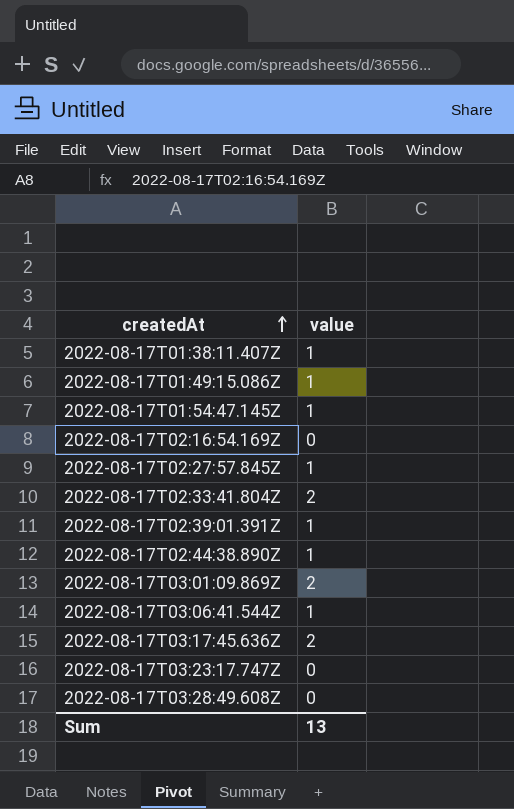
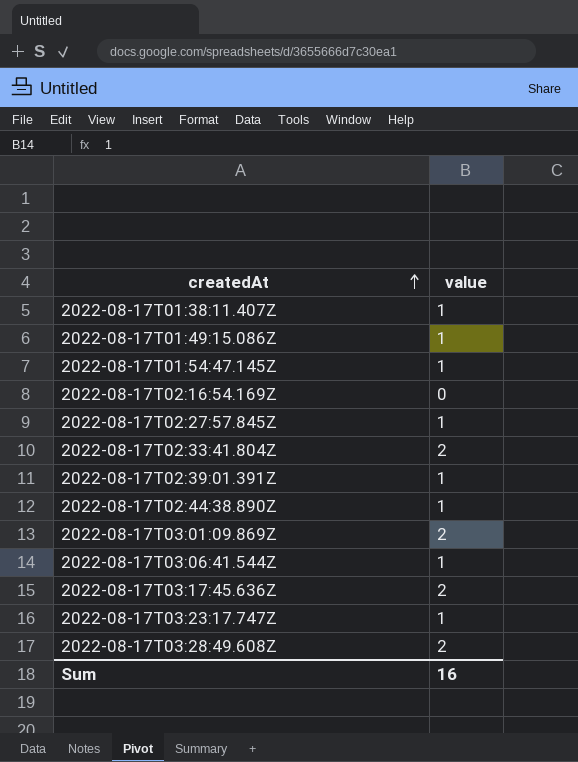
2022-08-17T03:23:17.747Z | value: 0 -> 1
2022-08-17T03:28:49.608Z | value: 0 -> 2
Sum | value: 13 -> 16

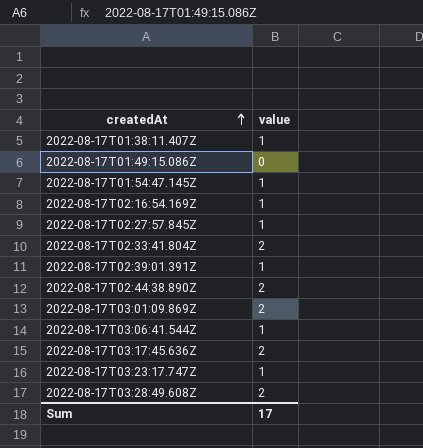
2022-08-17T01:49:15.086Z | value: 1 -> 0
2022-08-17T02:16:54.169Z | value: 0 -> 1
2022-08-17T02:44:38.890Z | value: 1 -> 2
Sum | value: 16 -> 17

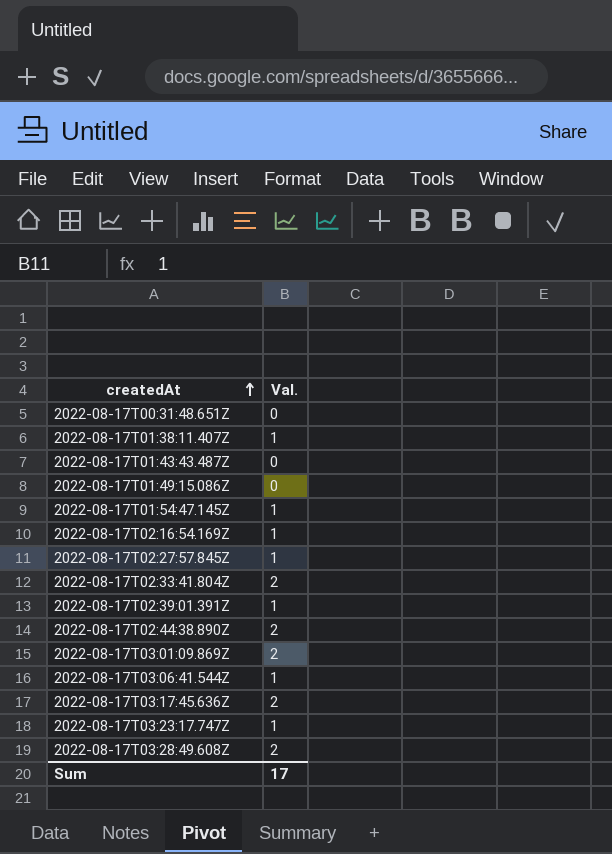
column name: value -> Val.
row 2022-08-17T00:31:48.651Z: none -> 0
row 2022-08-17T01:43:43.487Z: none -> 0

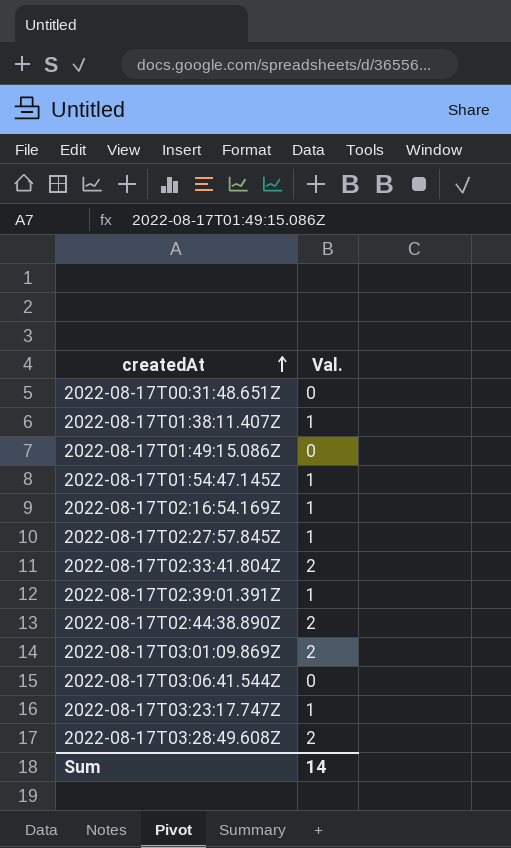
row 2022-08-17T01:43:43.487Z: 0 -> none
row 2022-08-17T03:17:45.636Z: 2 -> none
2022-08-17T03:06:41.544Z | Val.: 1 -> 0
Sum | Val.: 17 -> 14

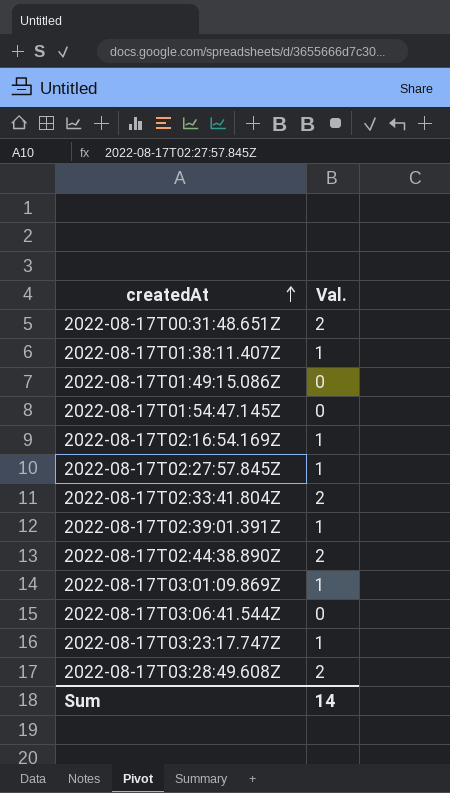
2022-08-17T00:31:48.651Z | Val.: 0 -> 2
2022-08-17T01:54:47.145Z | Val.: 1 -> 0
2022-08-17T03:01:09.869Z | Val.: 2 -> 1

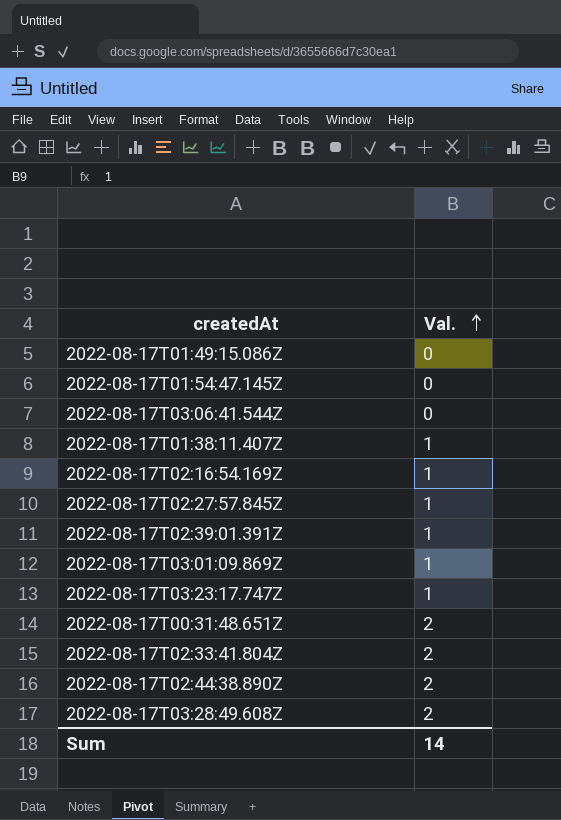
row order: createdAt ascending -> Val. ascending

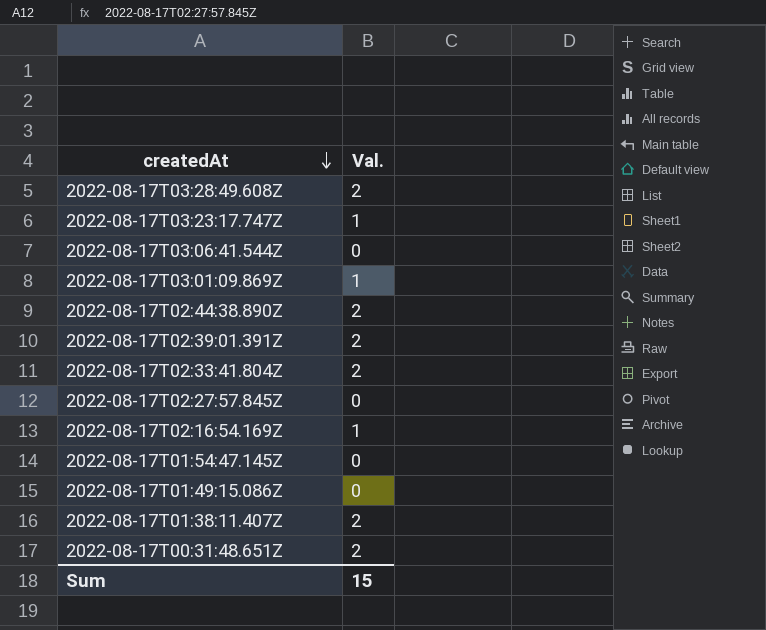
row order: Val. ascending -> createdAt descending
2022-08-17T02:39:01.391Z | Val.: 1 -> 2
2022-08-17T02:27:57.845Z | Val.: 1 -> 0
2022-08-17T01:38:11.407Z | Val.: 1 -> 2
Sum | Val.: 14 -> 15

